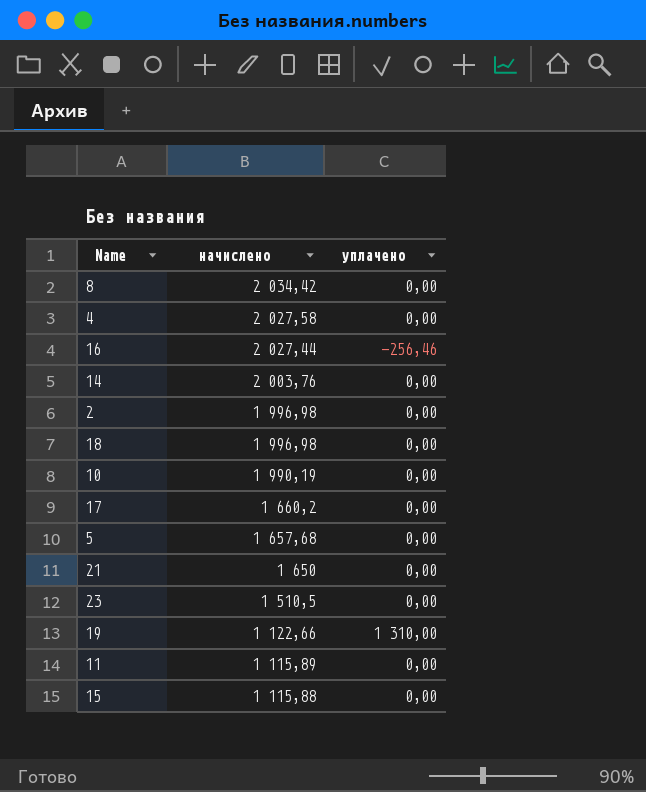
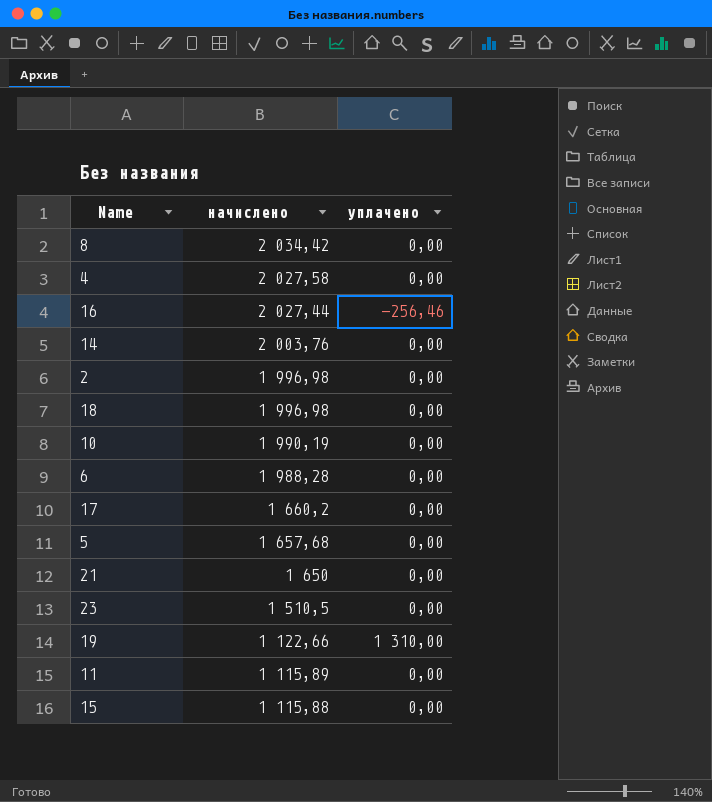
row 6: none -> 1 988,28 | 0,00

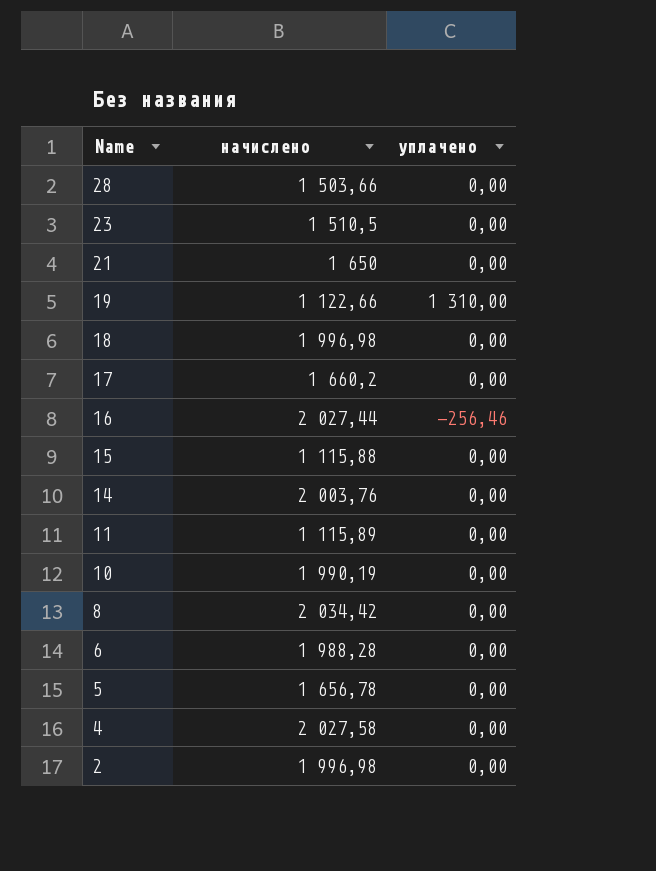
row order: начислено descending -> Name descending
row 28: none -> 1 503,66 | 0,00
5 | начислено: 1 657,68 -> 1 656,78

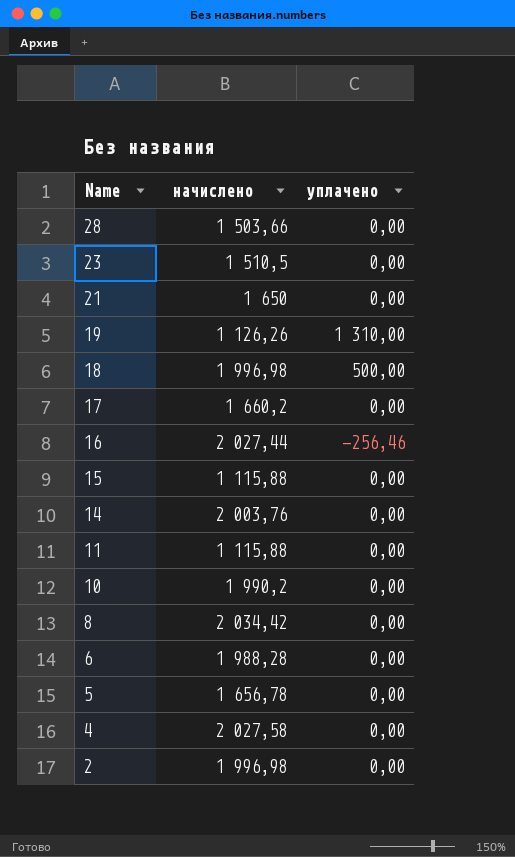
19 | начислено: 1 122,66 -> 1 126,26
18 | уплачено: 0,00 -> 500,00
11 | начислено: 1 115,89 -> 1 115,88
10 | начислено: 1 990,19 -> 1 990,2

